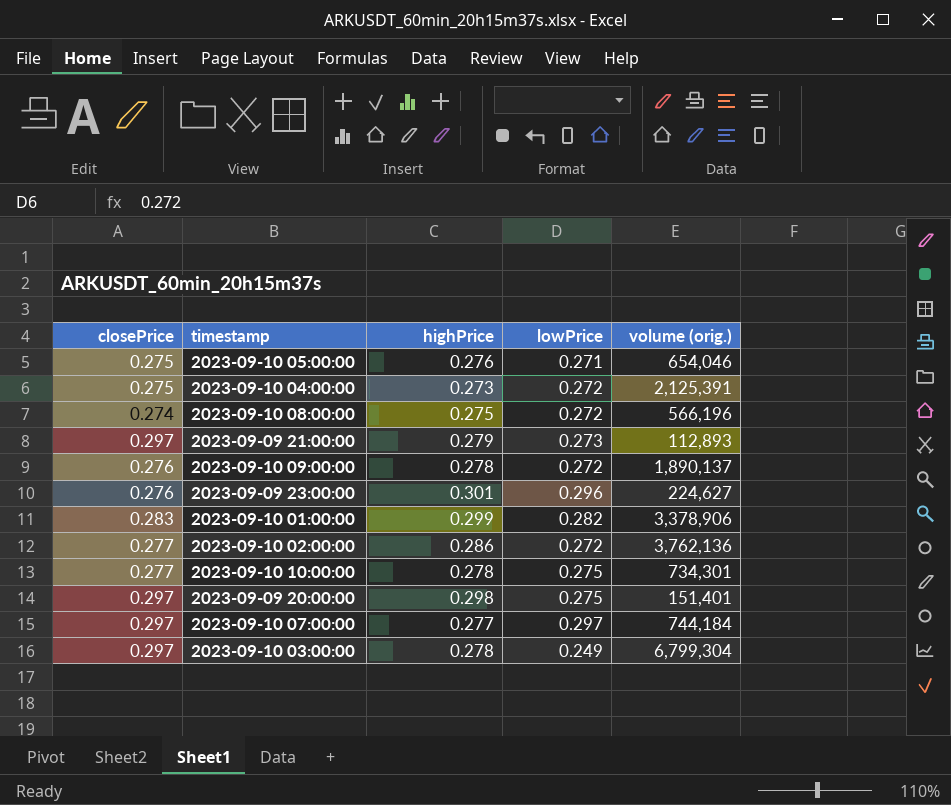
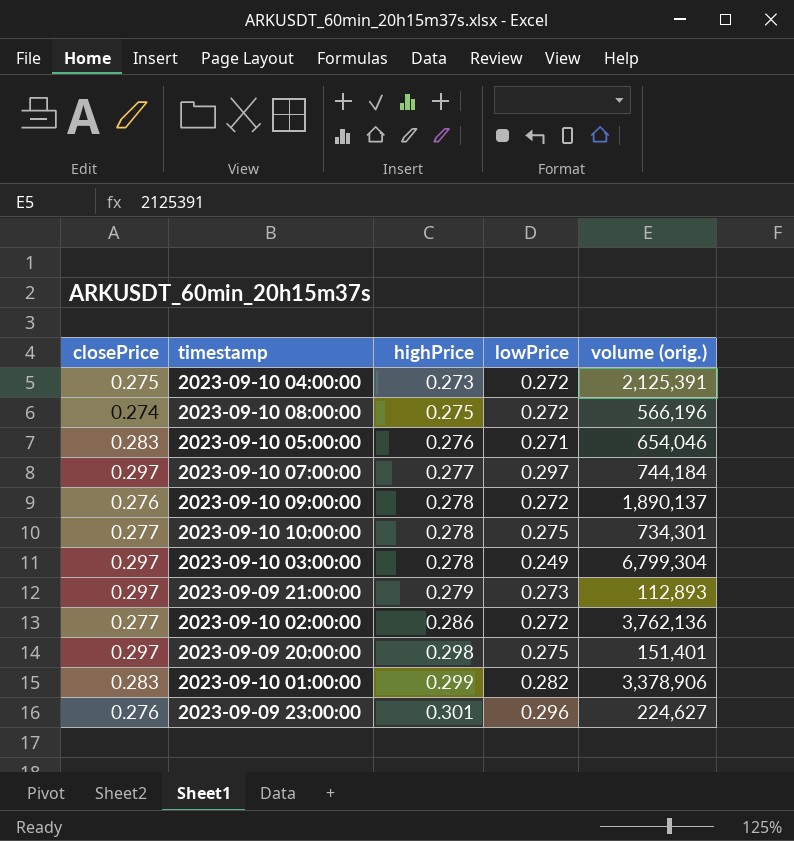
row order: none -> highPrice ascending
2023-09-10 05:00:00 | closePrice: 0.275 -> 0.283

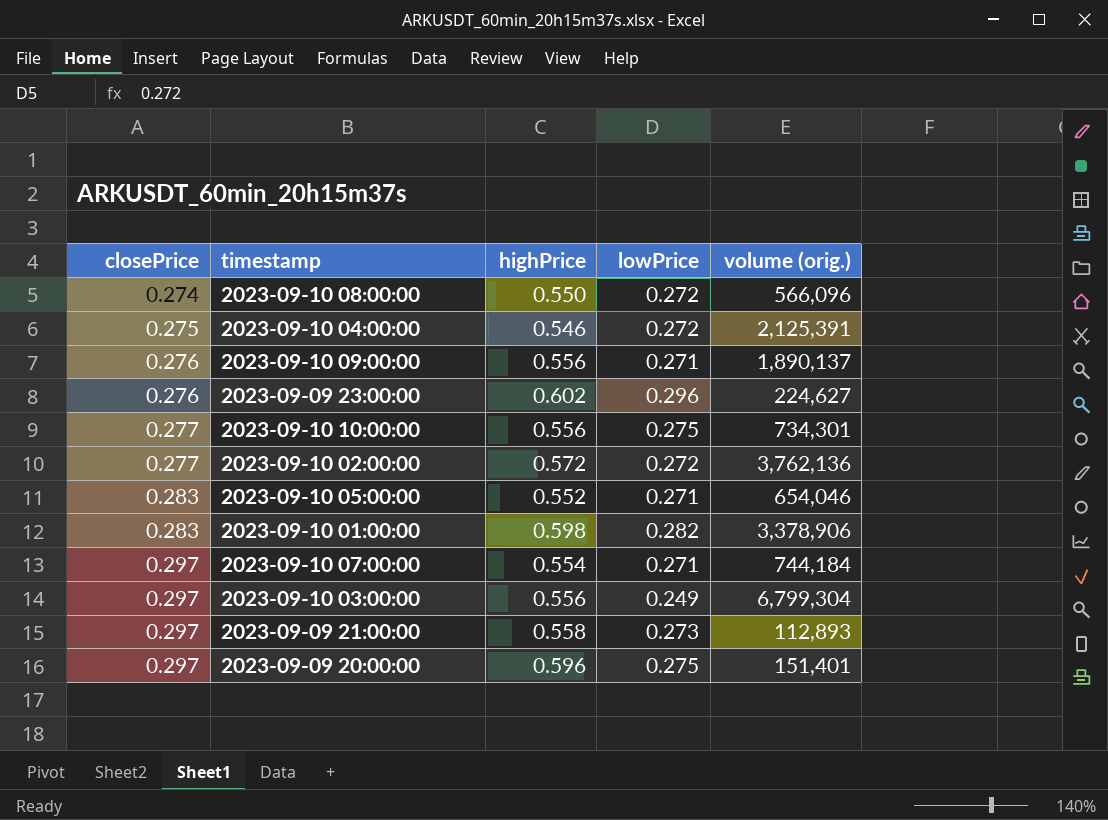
row order: highPrice ascending -> closePrice ascending
2023-09-10 08:00:00 | highPrice: 0.275 -> 0.550
2023-09-10 08:00:00 | volume (orig.): 566,196 -> 566,096
2023-09-10 04:00:00 | highPrice: 0.273 -> 0.546
2023-09-10 09:00:00 | highPrice: 0.278 -> 0.556
2023-09-10 09:00:00 | lowPrice: 0.272 -> 0.271
2023-09-09 23:00:00 | highPrice: 0.301 -> 0.602
2023-09-10 10:00:00 | highPrice: 0.278 -> 0.556
2023-09-10 02:00:00 | highPrice: 0.286 -> 0.572
2023-09-10 05:00:00 | highPrice: 0.276 -> 0.552
2023-09-10 01:00:00 | highPrice: 0.299 -> 0.598
2023-09-10 07:00:00 | highPrice: 0.277 -> 0.554
2023-09-10 07:00:00 | lowPrice: 0.297 -> 0.271
2023-09-10 03:00:00 | highPrice: 0.278 -> 0.556
2023-09-09 21:00:00 | highPrice: 0.279 -> 0.558
2023-09-09 20:00:00 | highPrice: 0.298 -> 0.596

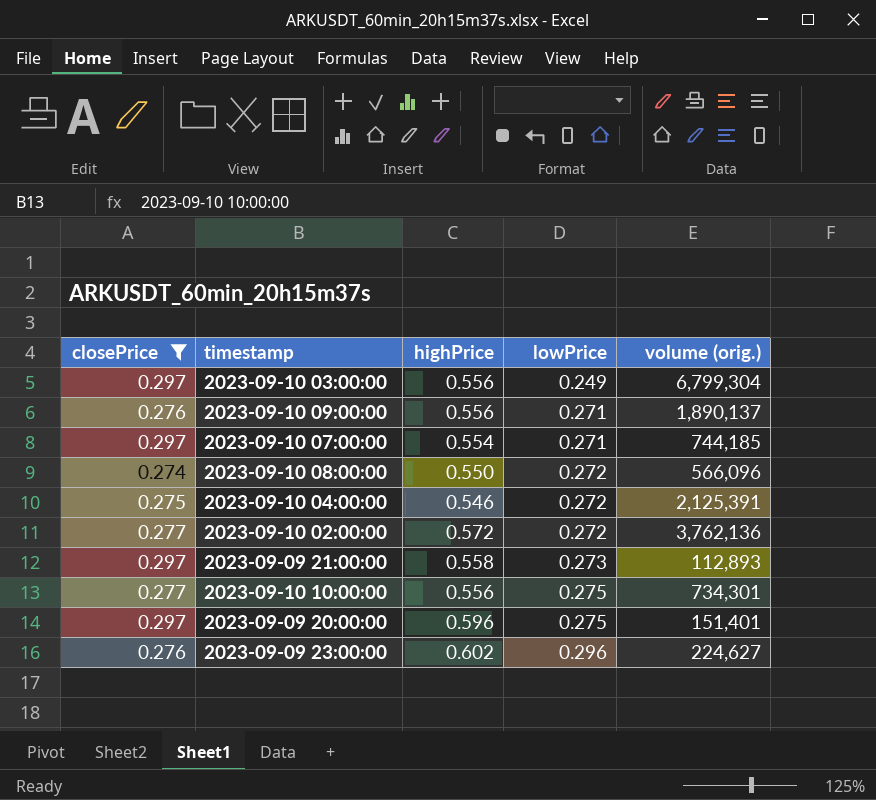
filter: none -> closePrice != 0.283
row order: closePrice ascending -> lowPrice ascending
2023-09-10 07:00:00 | volume (orig.): 744,184 -> 744,185

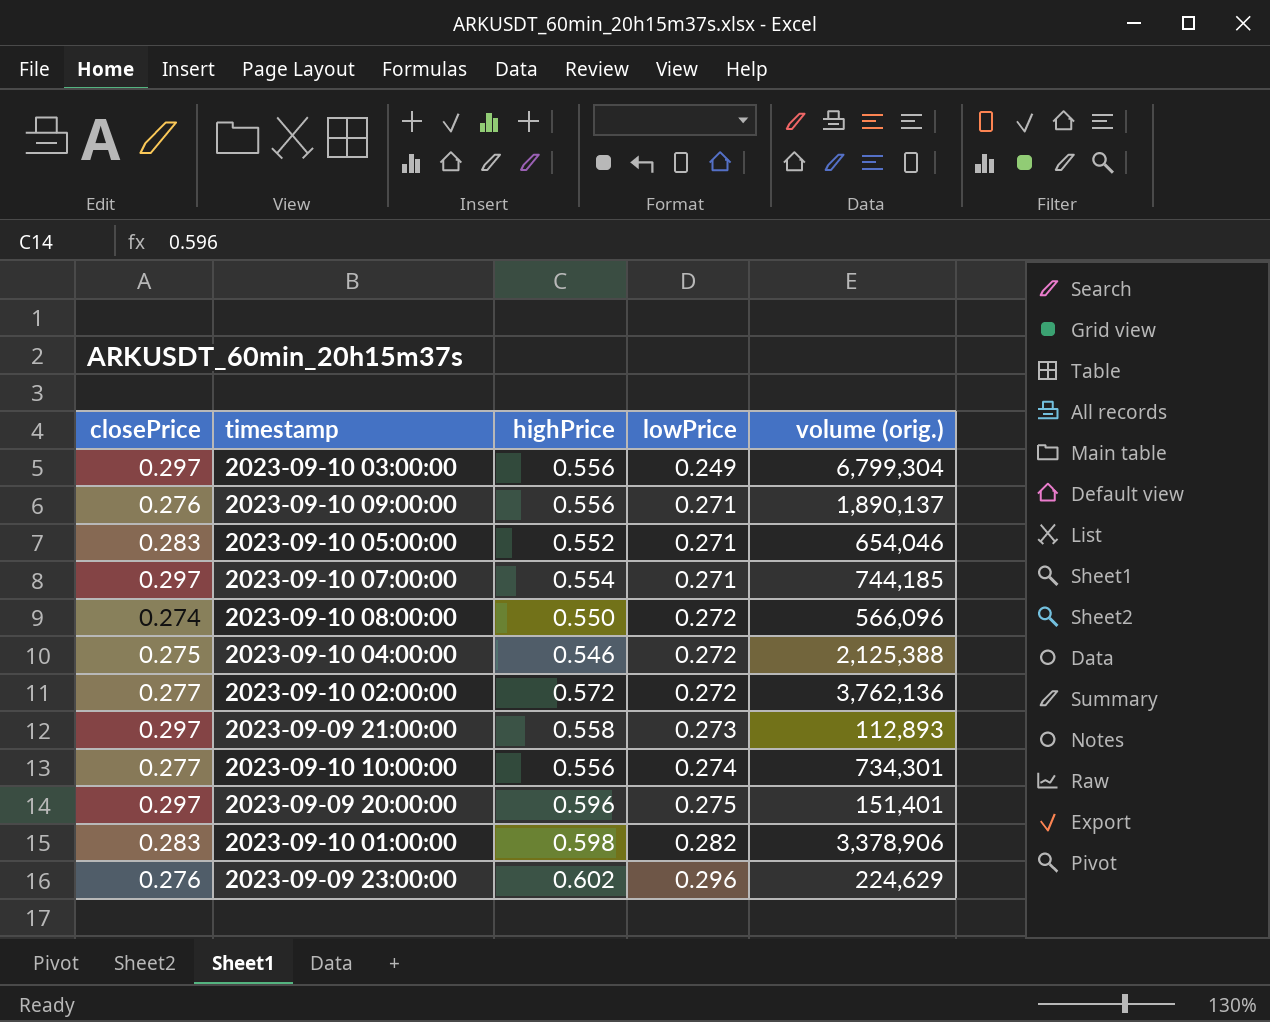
filter: closePrice != 0.283 -> none
2023-09-10 04:00:00 | volume (orig.): 2,125,391 -> 2,125,388
2023-09-10 10:00:00 | lowPrice: 0.275 -> 0.274
2023-09-09 23:00:00 | volume (orig.): 224,627 -> 224,629

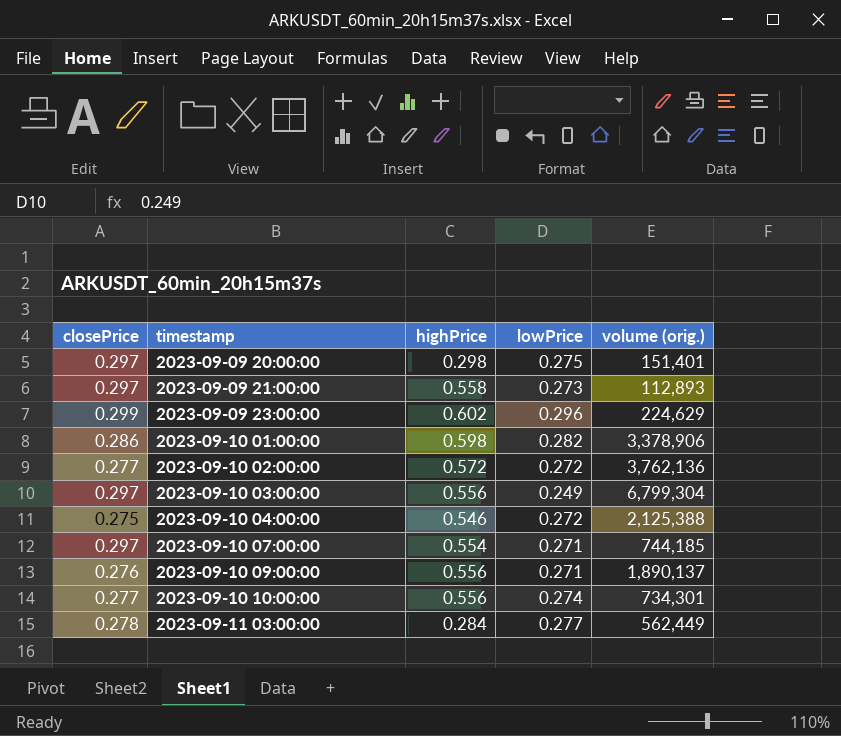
row order: lowPrice ascending -> timestamp ascending
row 2023-09-10 05:00:00: 0.283 | 0.552 | 0.271 | 654,046 -> none
row 2023-09-10 08:00:00: 0.274 | 0.550 | 0.272 | 566,096 -> none
2023-09-09 20:00:00 | highPrice: 0.596 -> 0.298
2023-09-09 23:00:00 | closePrice: 0.276 -> 0.299
2023-09-10 01:00:00 | closePrice: 0.283 -> 0.286
row 2023-09-11 03:00:00: none -> 0.278 | 0.284 | 0.277 | 562,449

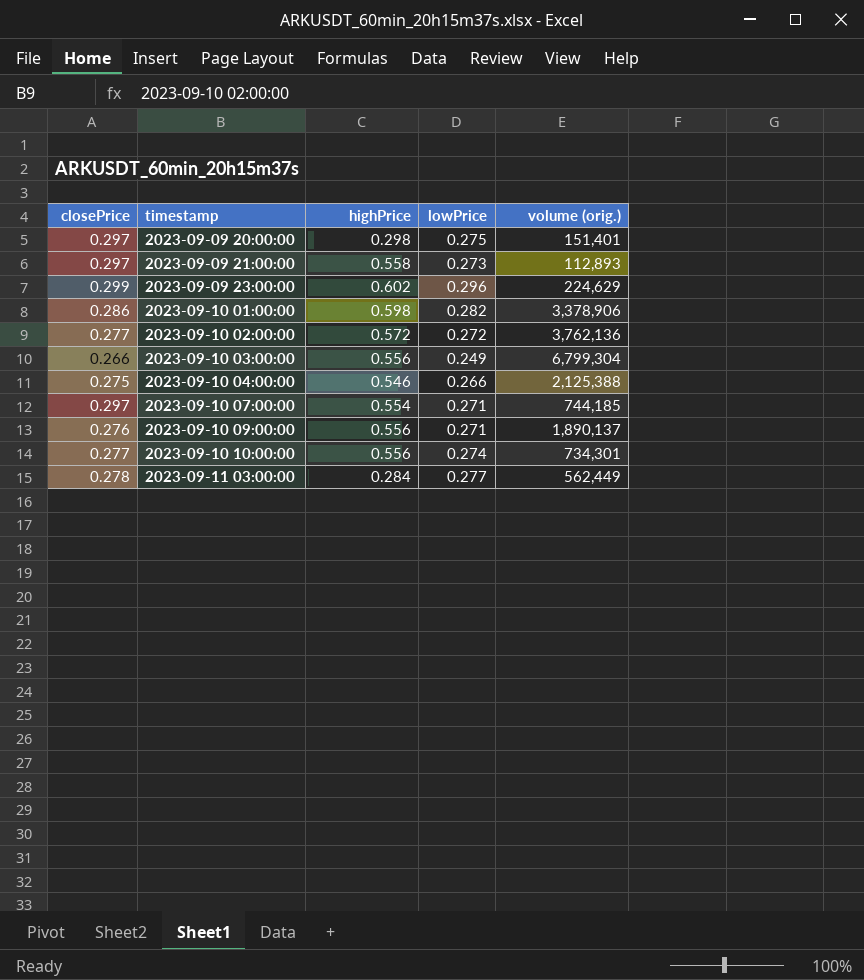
2023-09-10 03:00:00 | closePrice: 0.297 -> 0.266
2023-09-10 04:00:00 | lowPrice: 0.272 -> 0.266

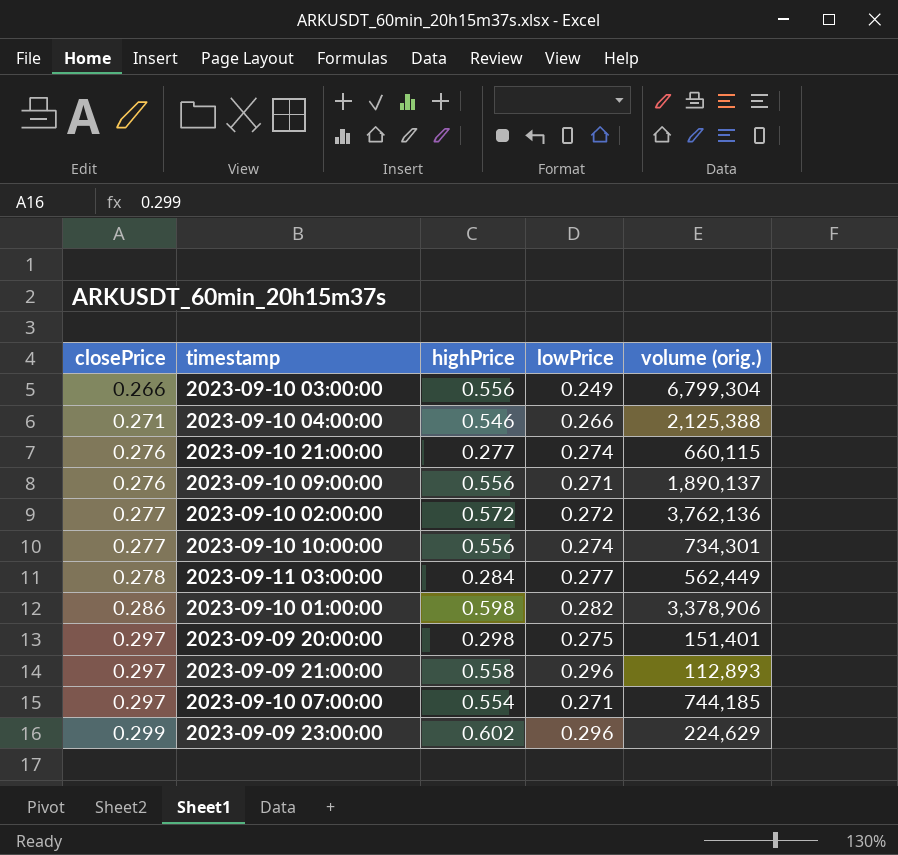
row order: timestamp ascending -> closePrice ascending
2023-09-10 04:00:00 | closePrice: 0.275 -> 0.271
row 2023-09-10 21:00:00: none -> 0.276 | 0.277 | 0.274 | 660,115
2023-09-09 21:00:00 | lowPrice: 0.273 -> 0.296

